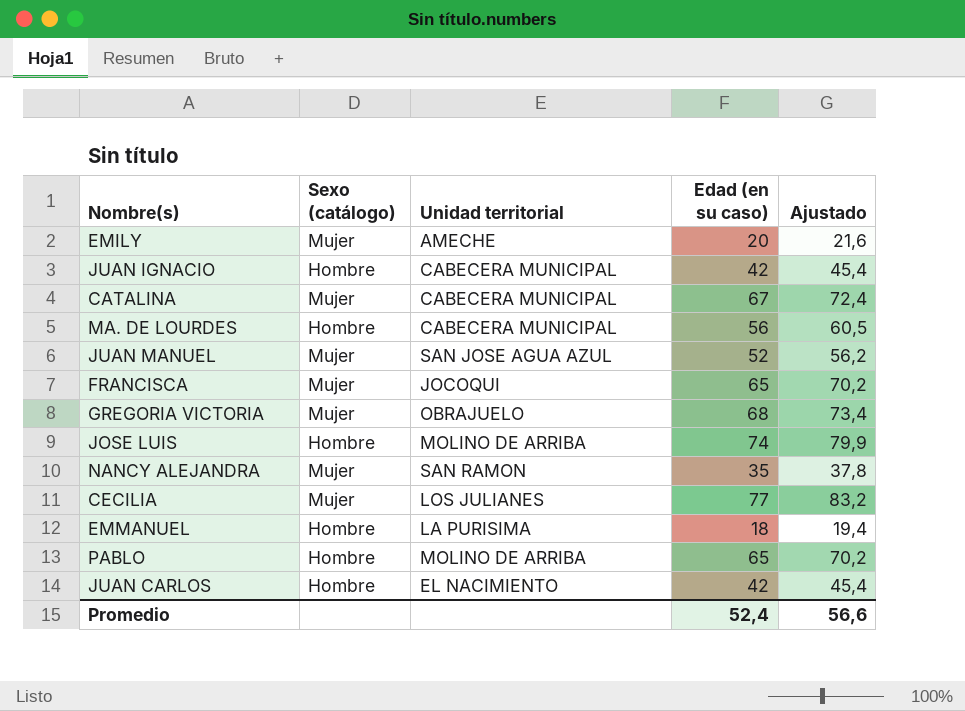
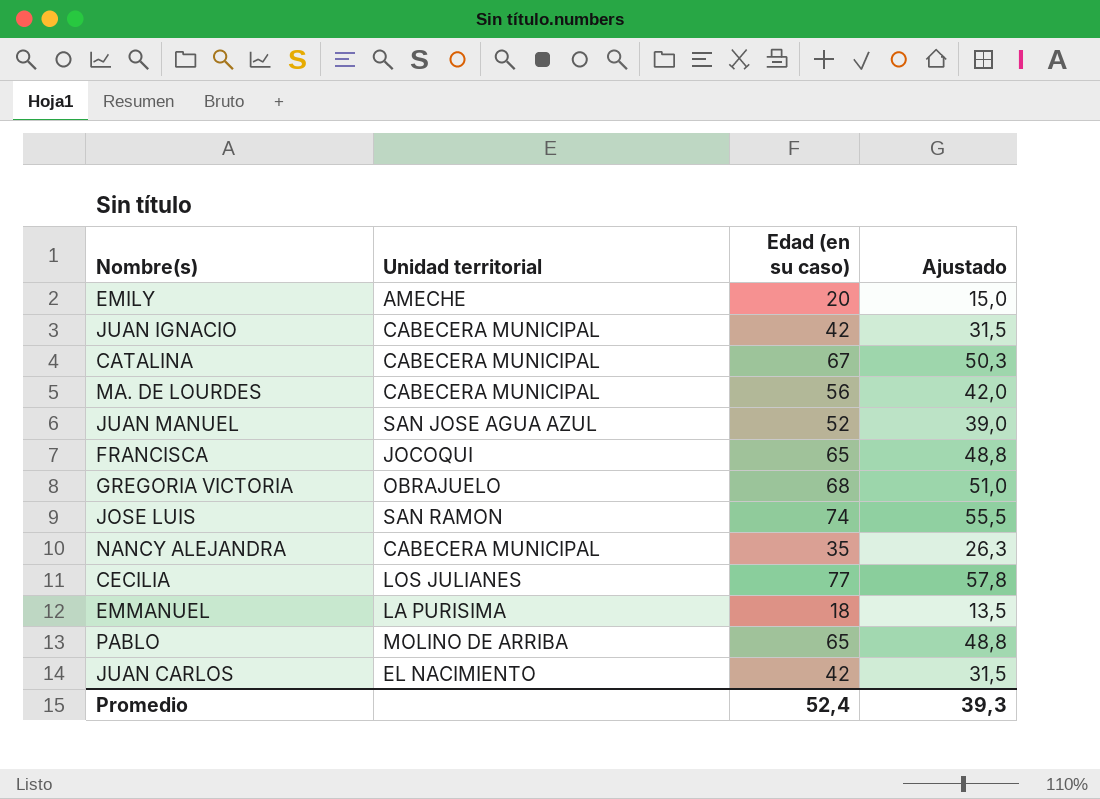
column Sexo (catálogo) | position: 2 -> none
column Ajustado | formula: [Edad (en su caso)] * 1,08 -> [Edad (en su caso)] * 0,75
JOSE LUIS | Unidad territorial: MOLINO DE ARRIBA -> SAN RAMON
NANCY ALEJANDRA | Unidad territorial: SAN RAMON -> CABECERA MUNICIPAL
Promedio | Ajustado: 56,6 -> 39,3

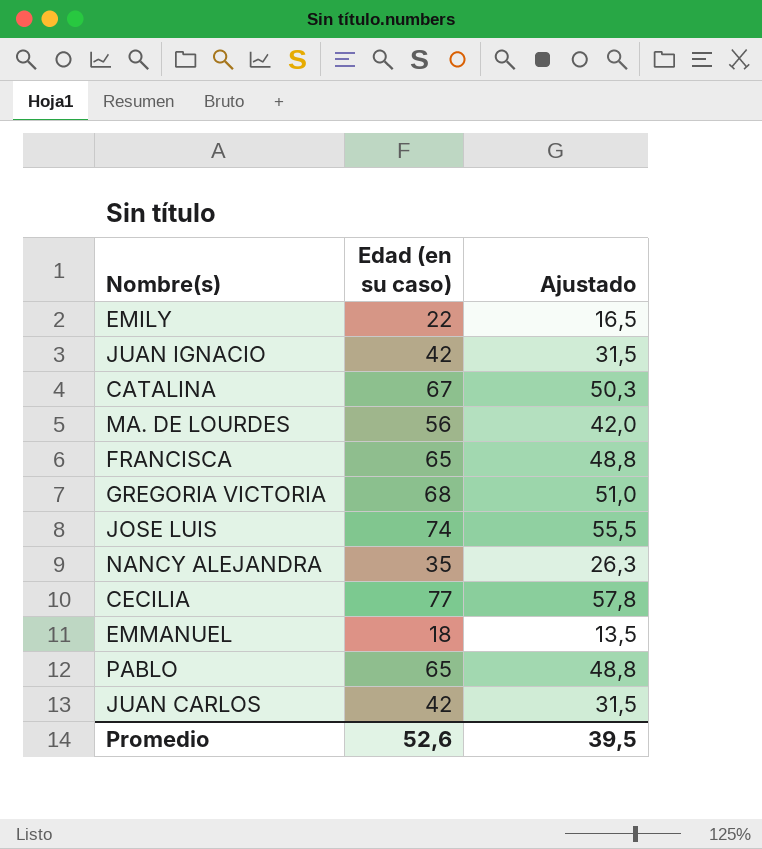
column Unidad territorial | position: 2 -> none
row JUAN MANUEL: SAN JOSE AGUA AZUL | 52 | 39,0 -> none
EMILY | Edad (en su caso): 20 -> 22
EMILY | Ajustado: 15,0 -> 16,5
Promedio | Edad (en su caso): 52,4 -> 52,6
Promedio | Ajustado: 39,3 -> 39,5

